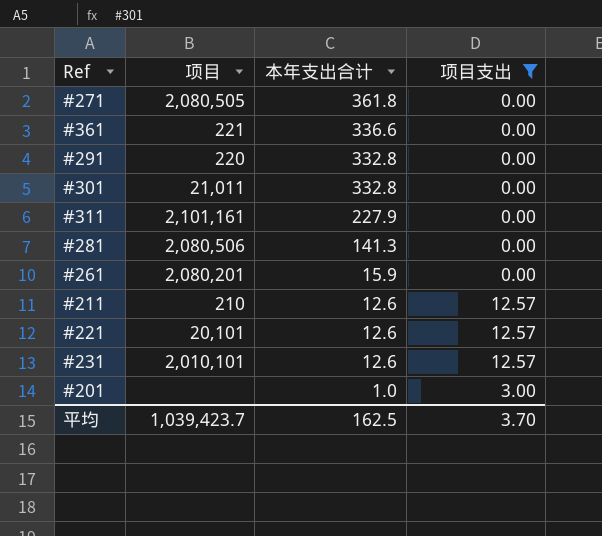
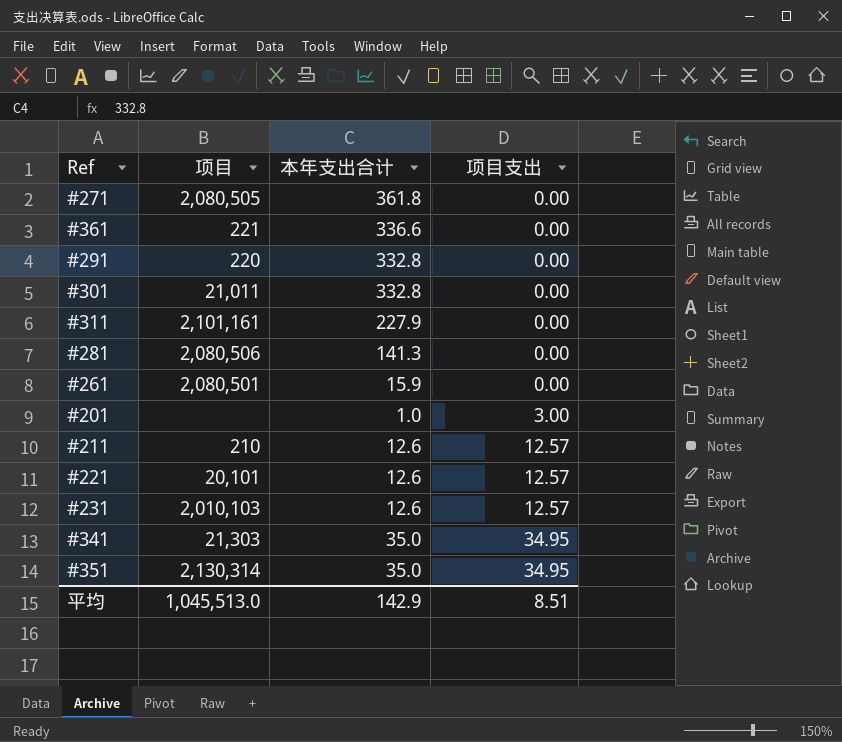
filter: 项目支出 != 34.95 -> none
row order: 本年支出合计 descending -> 项目支出 ascending
#261 | 项目: 2,080,201 -> 2,080,501
#231 | 项目: 2,010,101 -> 2,010,103
平均 | 项目: 1,039,423.7 -> 1,045,513.0
平均 | 本年支出合计: 162.5 -> 142.9
平均 | 项目支出: 3.70 -> 8.51

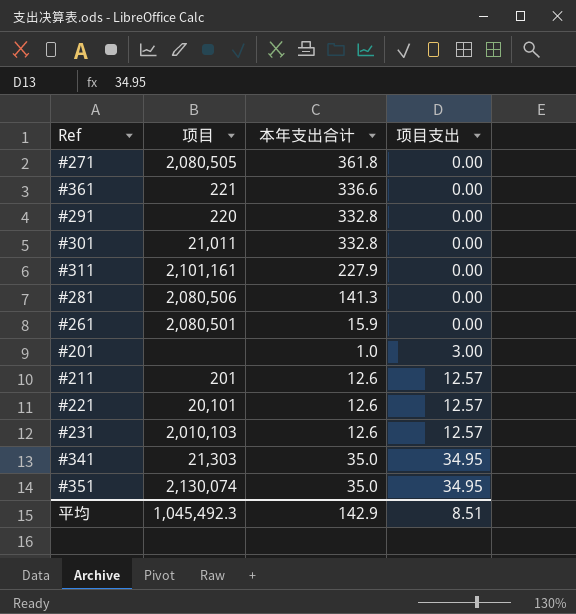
#211 | 项目: 210 -> 201
#351 | 项目: 2,130,314 -> 2,130,074
平均 | 项目: 1,045,513.0 -> 1,045,492.3

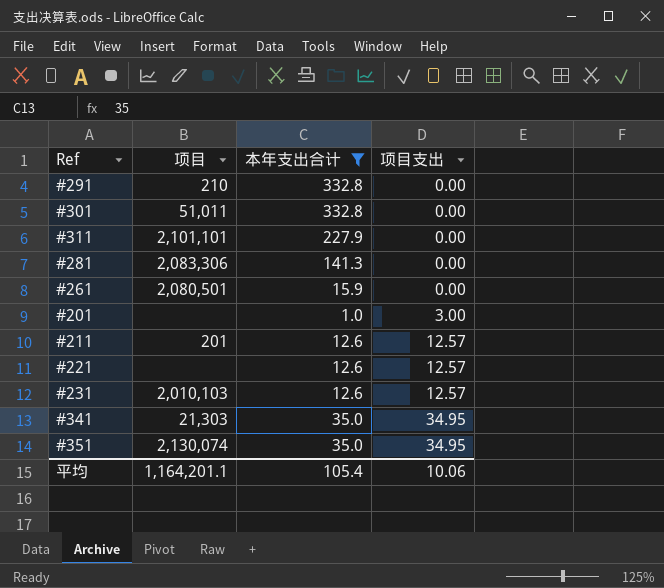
filter: none -> 本年支出合计 <= 332.8
#291 | 项目: 220 -> 210
#301 | 项目: 21,011 -> 51,011
#311 | 项目: 2,101,161 -> 2,101,101
#281 | 项目: 2,080,506 -> 2,083,306
#221 | 项目: 20,101 -> none
平均 | 项目: 1,045,492.3 -> 1,164,201.1
平均 | 本年支出合计: 142.9 -> 105.4
平均 | 项目支出: 8.51 -> 10.06

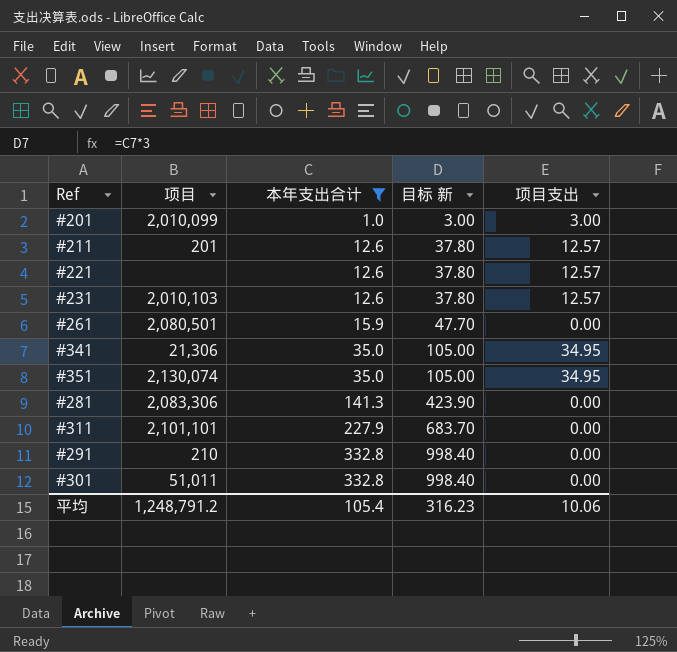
row order: 项目支出 ascending -> 本年支出合计 ascending
column 目标 新 | formula: none -> [本年支出合计] * 3
#201 | 项目: none -> 2,010,099
#341 | 项目: 21,303 -> 21,306
平均 | 项目: 1,164,201.1 -> 1,248,791.2

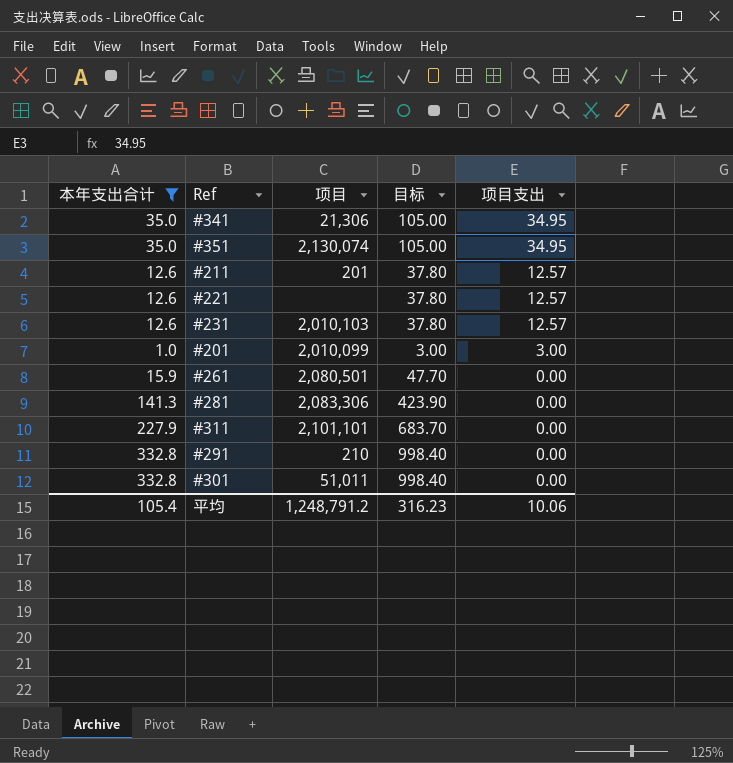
row order: 本年支出合计 ascending -> 项目支出 descending
column 本年支出合计 | position: 3 -> 1
column name: 目标 新 -> 目标

